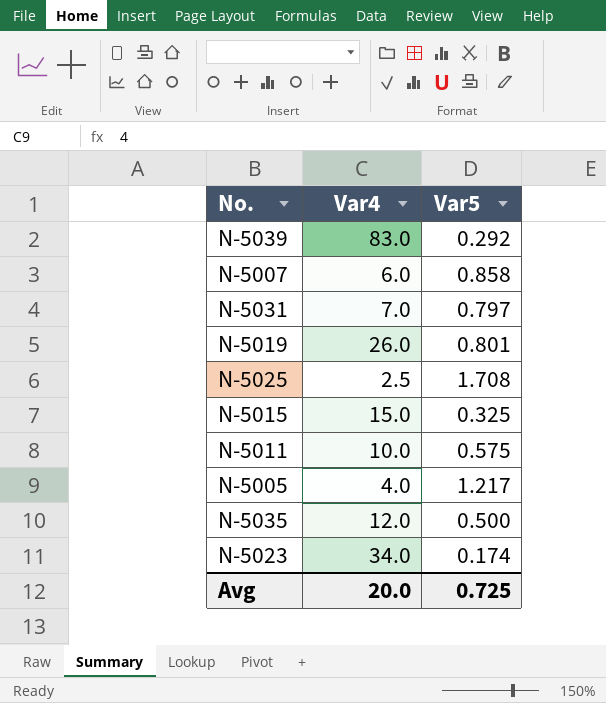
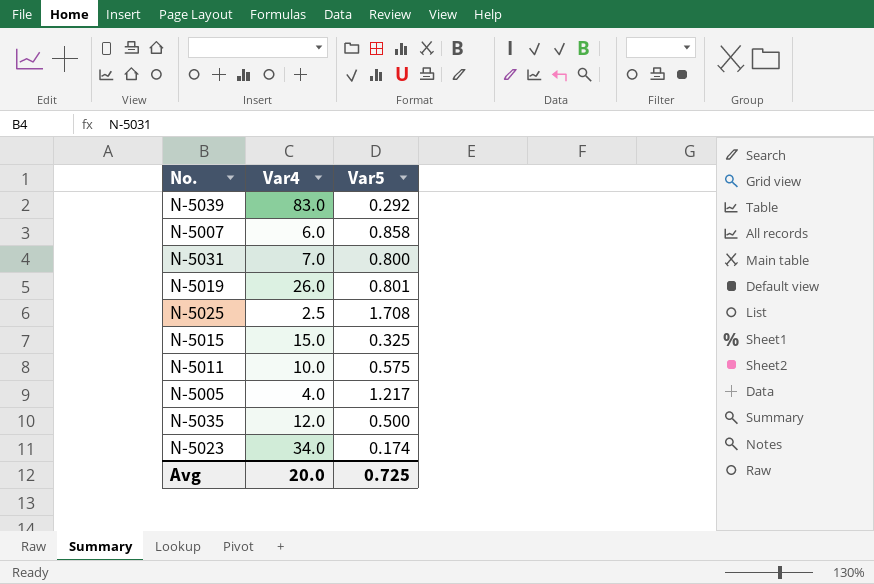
N-5031 | Var5: 0.797 -> 0.800

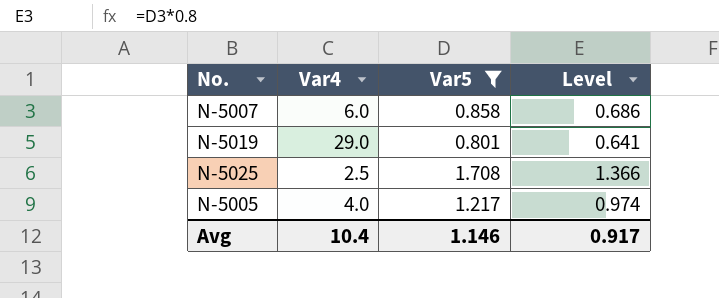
filter: none -> Var5 >= 0.801
column Level | formula: none -> [Var5] * 0.8
N-5019 | Var4: 26.0 -> 29.0
Avg | Var4: 20.0 -> 10.4
Avg | Var5: 0.725 -> 1.146

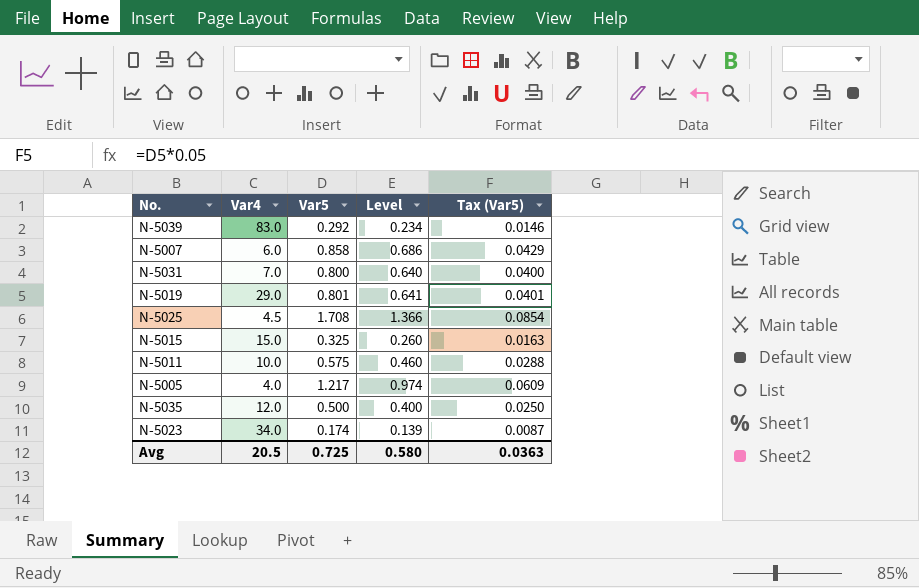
filter: Var5 >= 0.801 -> none
column Tax (Var5) | formula: none -> [Var5] * 0.05
N-5025 | Var4: 2.5 -> 4.5
Avg | Var4: 10.4 -> 20.5
Avg | Var5: 1.146 -> 0.725
Avg | Level: 0.917 -> 0.580

